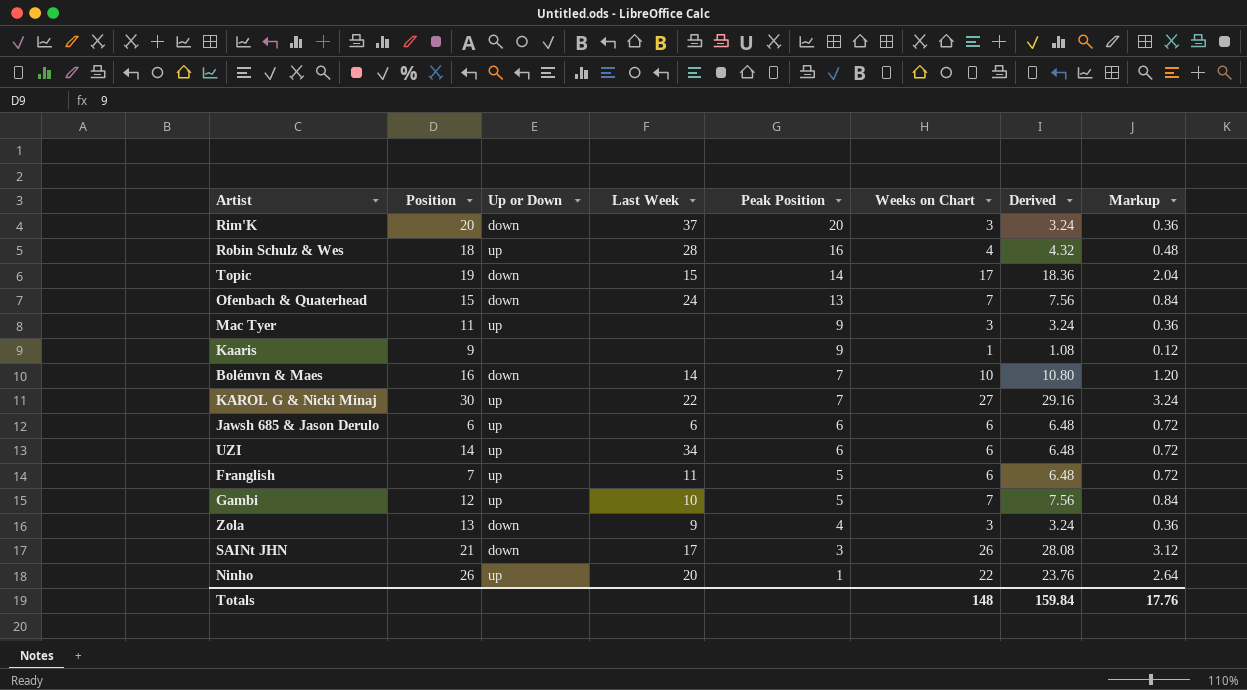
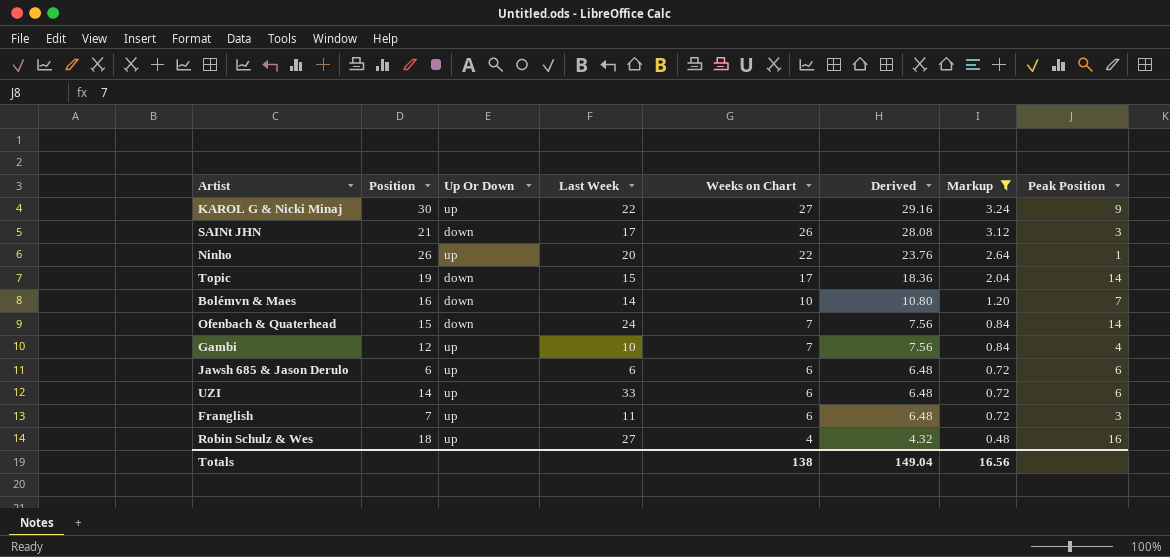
filter: none -> Markup >= 0.48
row order: Peak Position descending -> Weeks on Chart descending
column name: Up or Down -> Up Or Down
column Peak Position | position: 5 -> 8
KAROL G & Nicki Minaj | Peak Position: 7 -> 9
Ofenbach & Quaterhead | Peak Position: 13 -> 14
Gambi | Peak Position: 5 -> 4
UZI | Last Week: 34 -> 33
Franglish | Peak Position: 5 -> 3
Robin Schulz & Wes | Last Week: 28 -> 27
Totals | Weeks on Chart: 148 -> 138
Totals | Derived: 159.84 -> 149.04
Totals | Markup: 17.76 -> 16.56

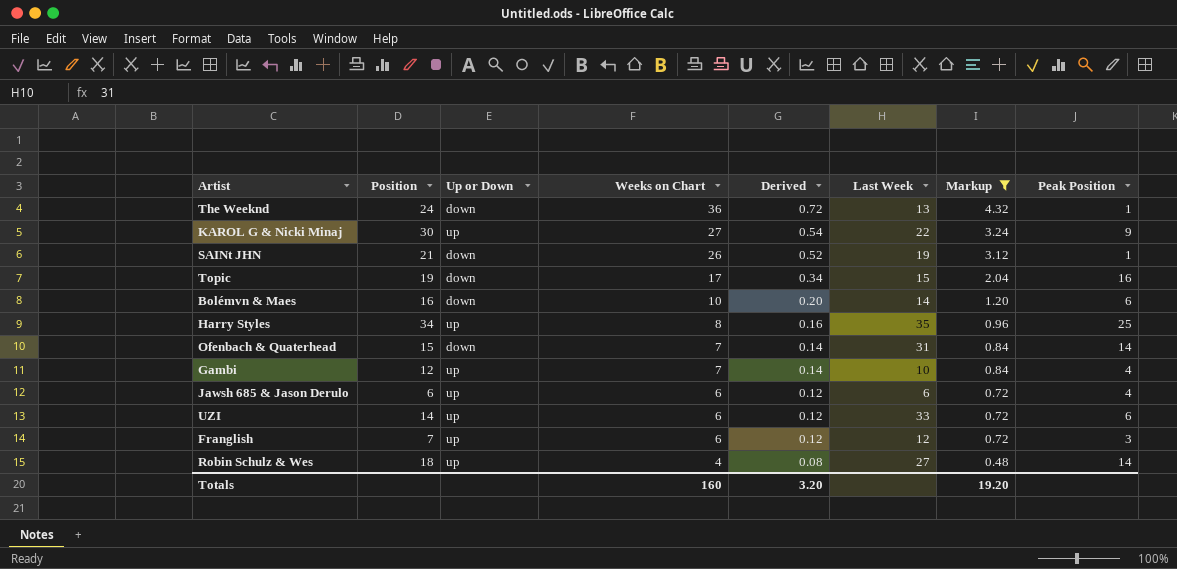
column name: Up Or Down -> Up or Down
column Derived | formula: [Weeks on Chart] * 1.08 -> [Weeks on Chart] * 0.02
column Last Week | position: 4 -> 6
row Ninho: 26 | up | 20 | 22 | 23.76 | 2.64 | 1 -> none
row The Weeknd: none -> 24 | down | 36 | 0.72 | 13 | 4.32 | 1
SAINt JHN | Last Week: 17 -> 19
SAINt JHN | Peak Position: 3 -> 1
Topic | Peak Position: 14 -> 16
Bolémvn & Maes | Peak Position: 7 -> 6
row Harry Styles: none -> 34 | up | 8 | 0.16 | 35 | 0.96 | 25
Ofenbach & Quaterhead | Last Week: 24 -> 31
Jawsh 685 & Jason Derulo | Peak Position: 6 -> 4
Franglish | Last Week: 11 -> 12
Robin Schulz & Wes | Peak Position: 16 -> 14
Totals | Weeks on Chart: 138 -> 160
Totals | Derived: 149.04 -> 3.20
Totals | Markup: 16.56 -> 19.20

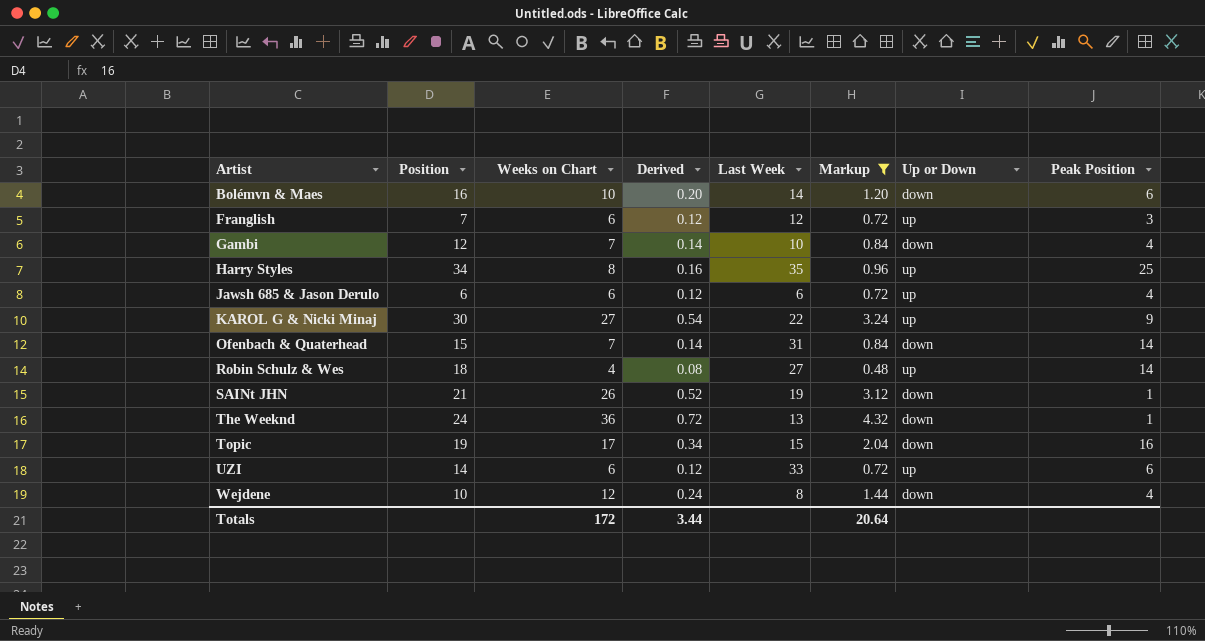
row order: Weeks on Chart descending -> Artist ascending
column Up or Down | position: 3 -> 7
Gambi | Up or Down: up -> down
row Wejdene: none -> 10 | 12 | 0.24 | 8 | 1.44 | down | 4
Totals | Weeks on Chart: 160 -> 172
Totals | Derived: 3.20 -> 3.44
Totals | Markup: 19.20 -> 20.64

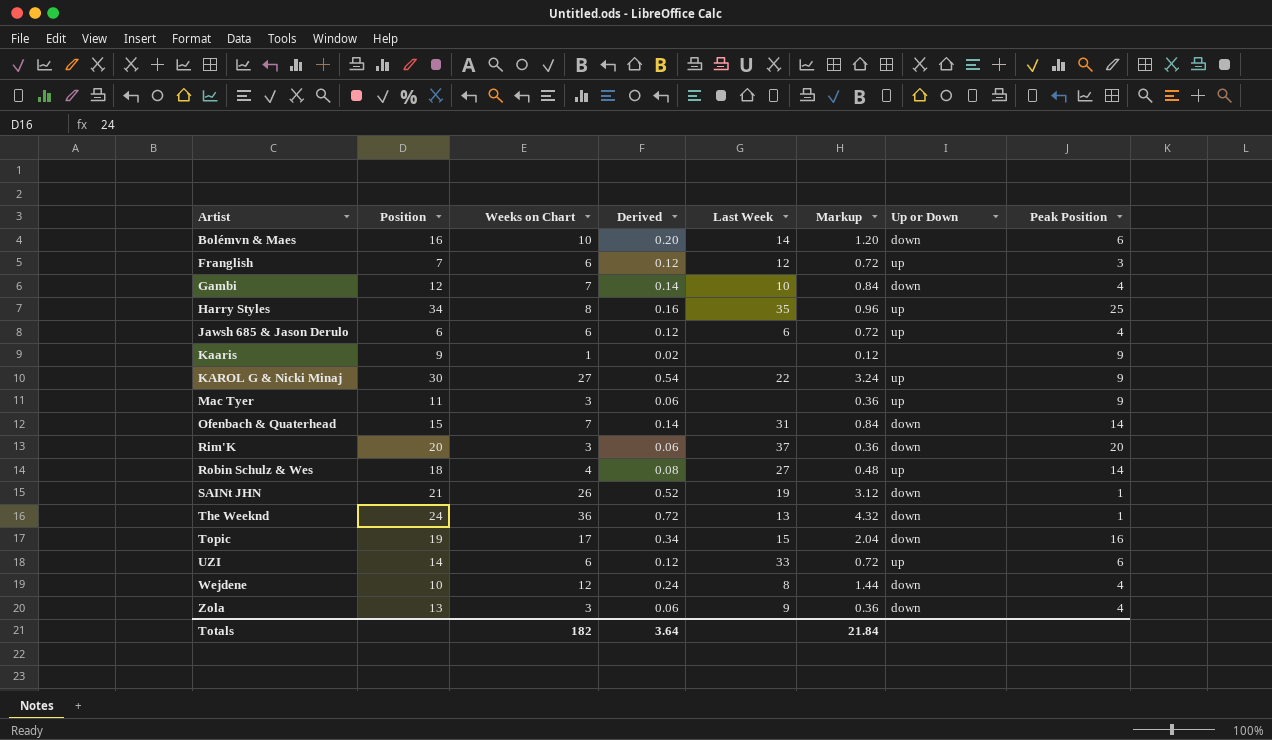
filter: Markup >= 0.48 -> none
Totals | Weeks on Chart: 172 -> 182
Totals | Derived: 3.44 -> 3.64
Totals | Markup: 20.64 -> 21.84

